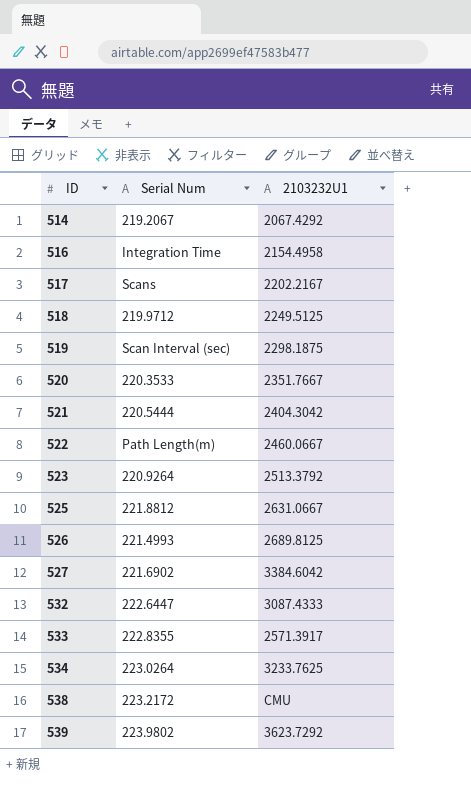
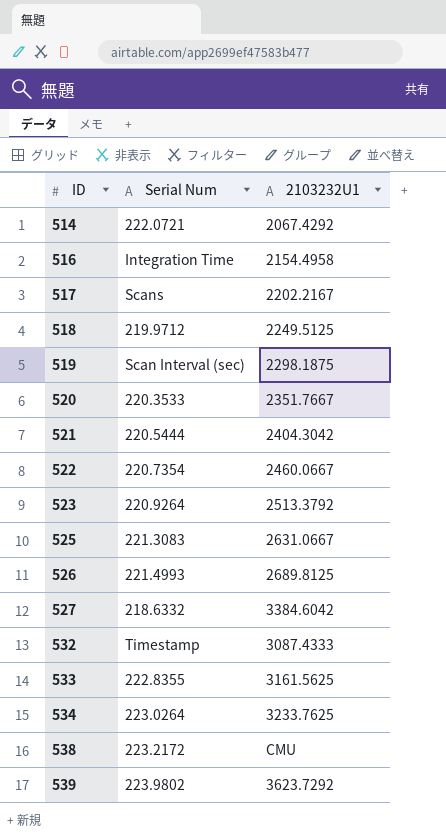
514 | Serial Num: 219.2067 -> 222.0721
522 | Serial Num: Path Length(m) -> 220.7354
525 | Serial Num: 221.8812 -> 221.3083
527 | Serial Num: 221.6902 -> 218.6332
532 | Serial Num: 222.6447 -> Timestamp
533 | 2103232U1: 2571.3917 -> 3161.5625

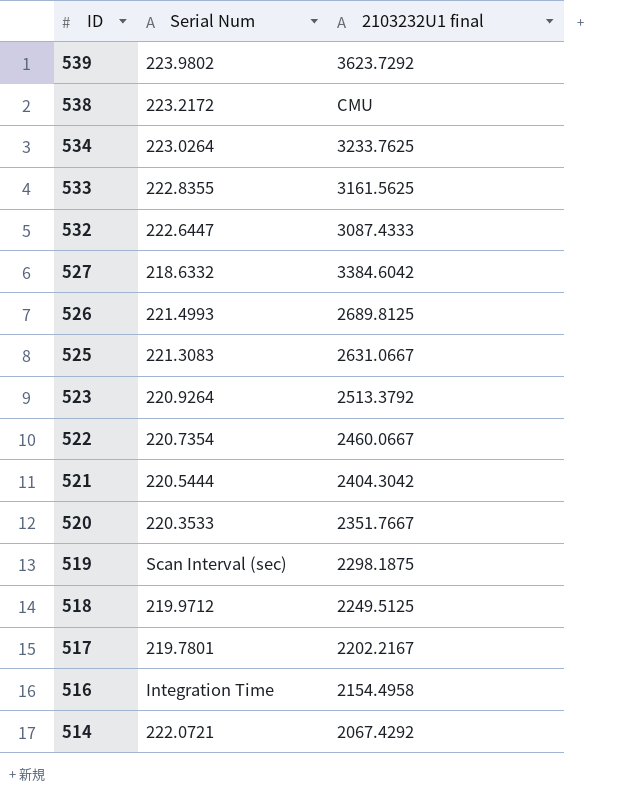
row order: ID ascending -> ID descending
column name: 2103232U1 -> 2103232U1 final
532 | Serial Num: Timestamp -> 222.6447
517 | Serial Num: Scans -> 219.7801

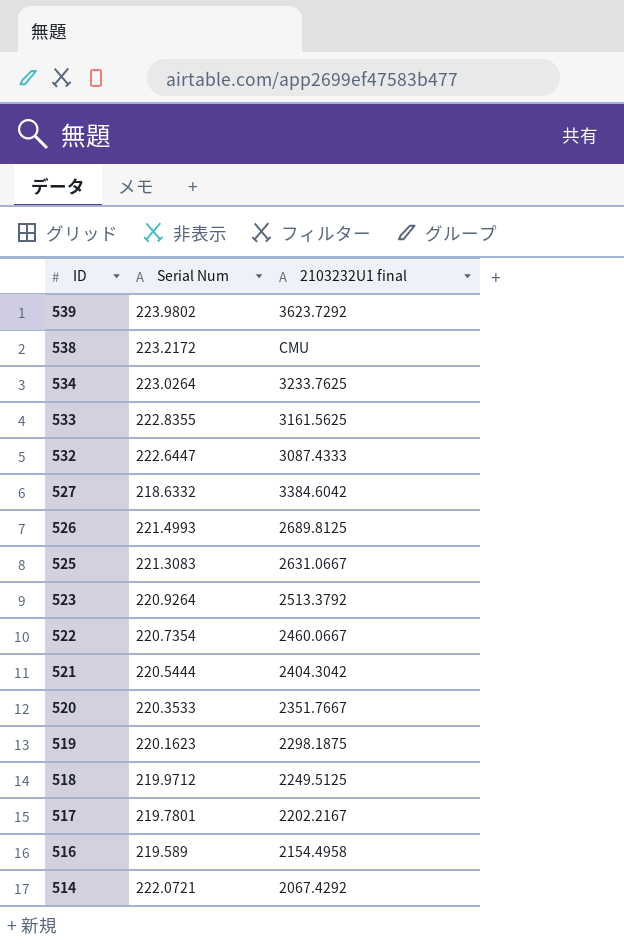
519 | Serial Num: Scan Interval (sec) -> 220.1623
516 | Serial Num: Integration Time -> 219.589

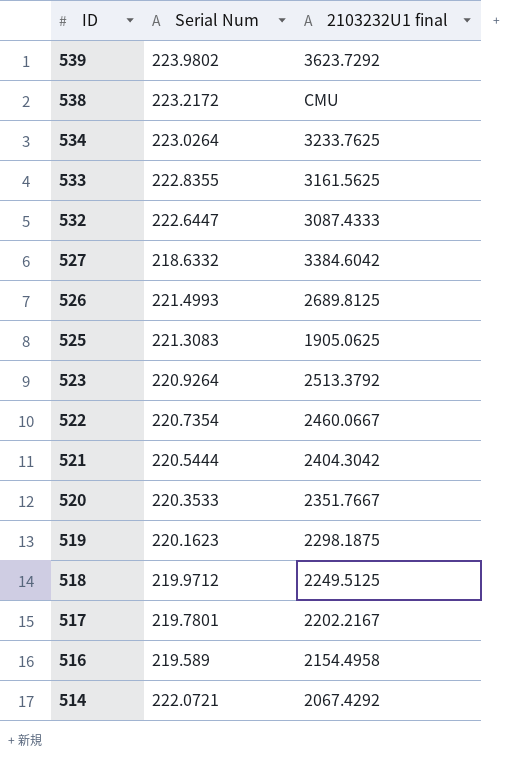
525 | 2103232U1 final: 2631.0667 -> 1905.0625

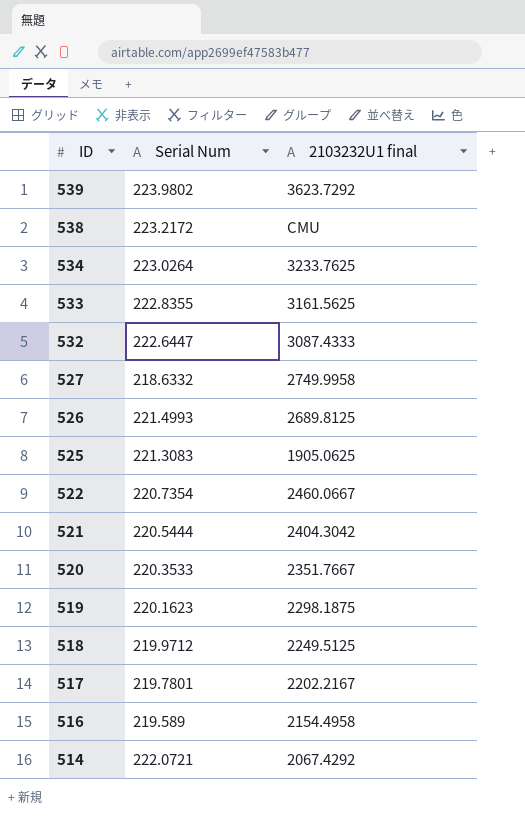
row 523: 220.9264 | 2513.3792 -> none
527 | 2103232U1 final: 3384.6042 -> 2749.9958

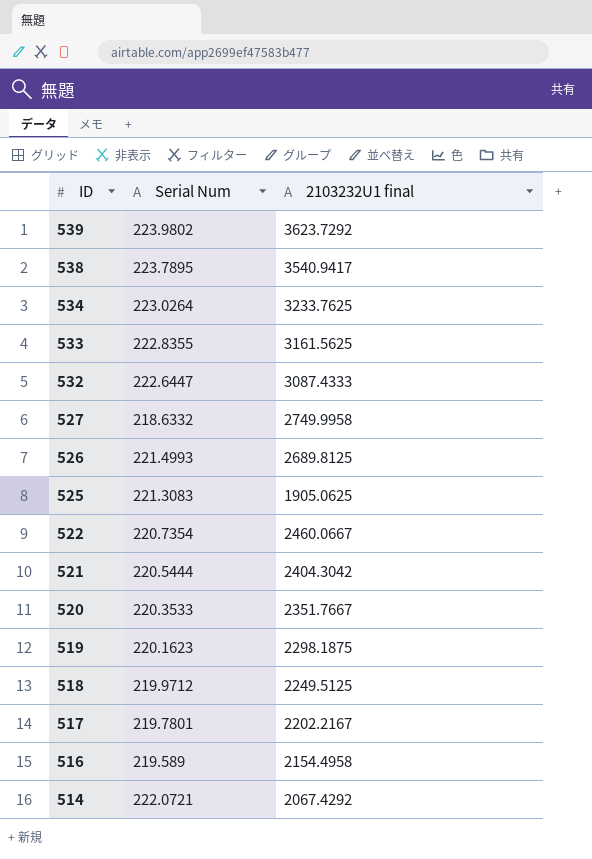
538 | Serial Num: 223.2172 -> 223.7895
538 | 2103232U1 final: CMU -> 3540.9417

